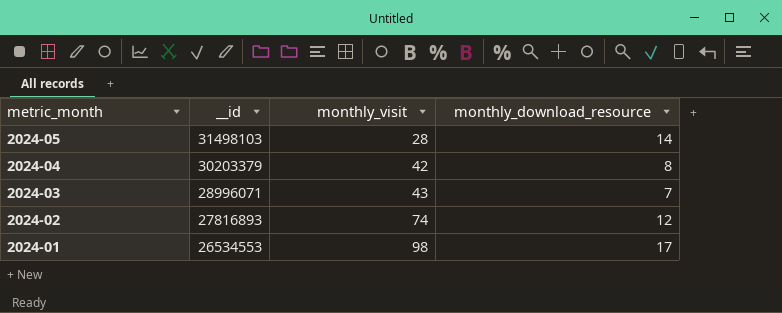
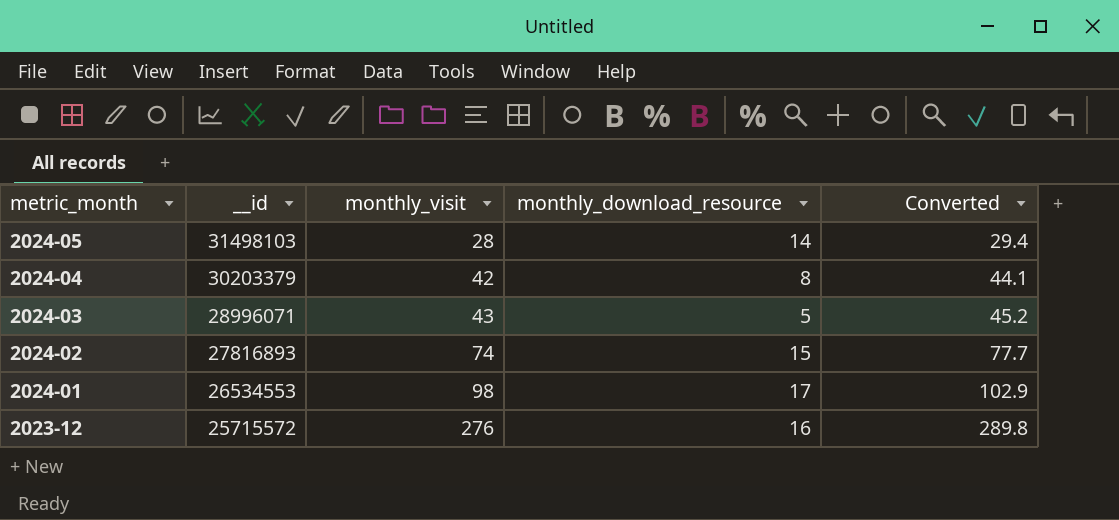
column Converted | formula: none -> [monthly_visit] * 1.05
2024-03 | monthly_download_resource: 7 -> 5
2024-02 | monthly_download_resource: 12 -> 15
row 2023-12: none -> 25715572 | 276 | 16 | 289.8

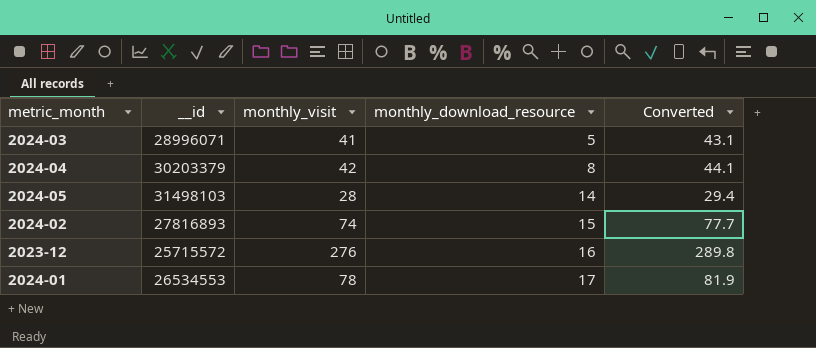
row order: metric_month descending -> monthly_download_resource ascending
2024-03 | monthly_visit: 43 -> 41
2024-03 | Converted: 45.2 -> 43.1
2024-01 | monthly_visit: 98 -> 78
2024-01 | Converted: 102.9 -> 81.9

